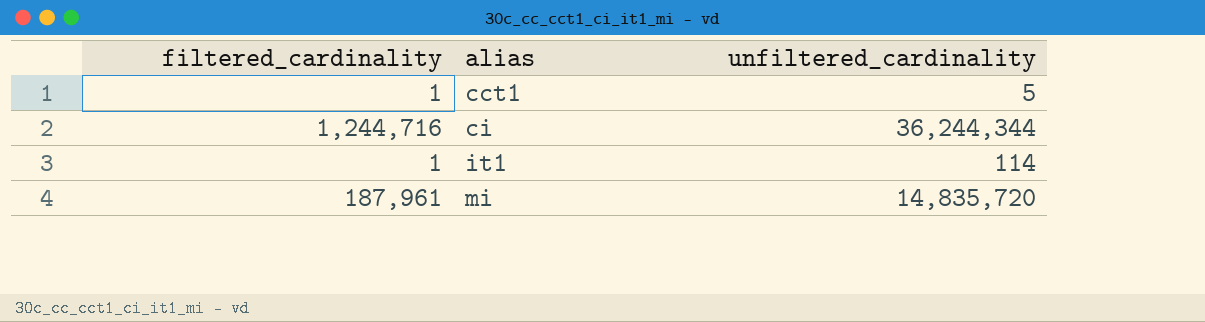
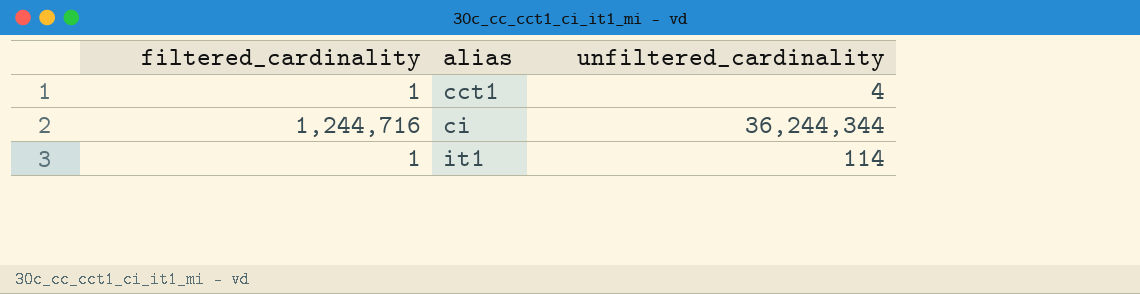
row mi: 187,961 | 14,835,720 -> none
cct1 | unfiltered_cardinality: 5 -> 4

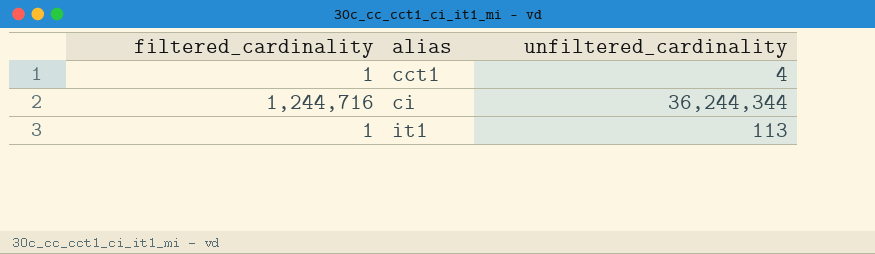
it1 | unfiltered_cardinality: 114 -> 113

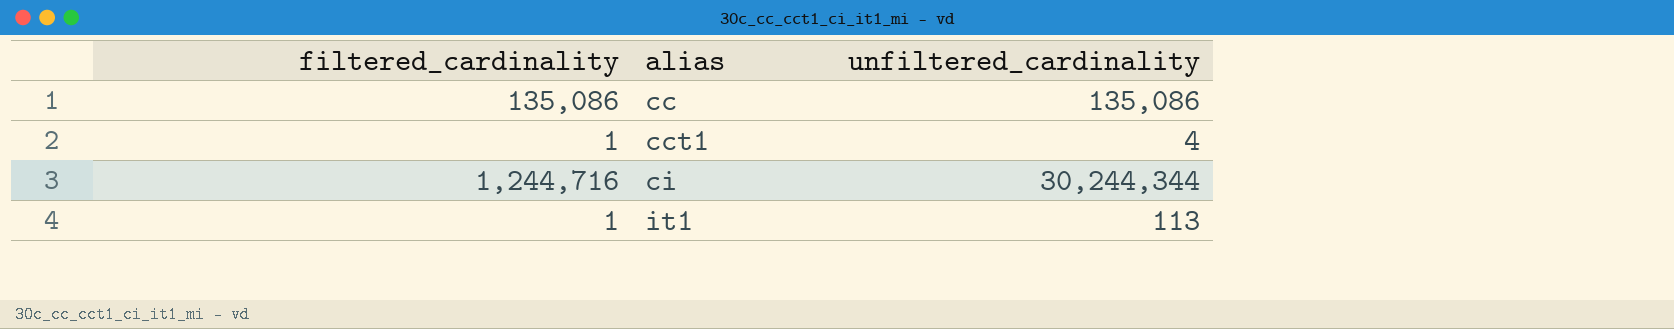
row cc: none -> 135,086 | 135,086
ci | unfiltered_cardinality: 36,244,344 -> 30,244,344

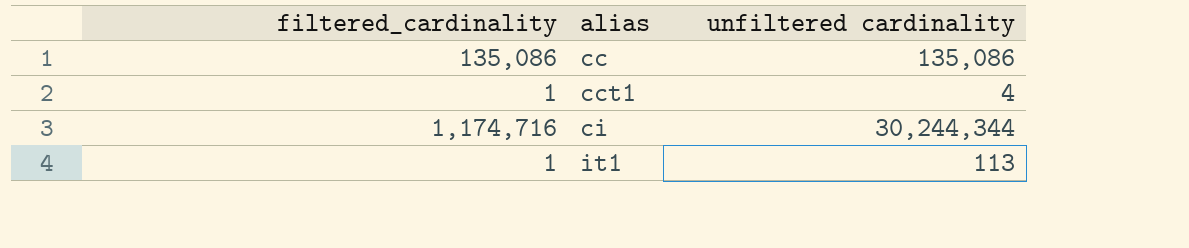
column name: unfiltered_cardinality -> unfiltered cardinality
ci | filtered_cardinality: 1,244,716 -> 1,174,716

